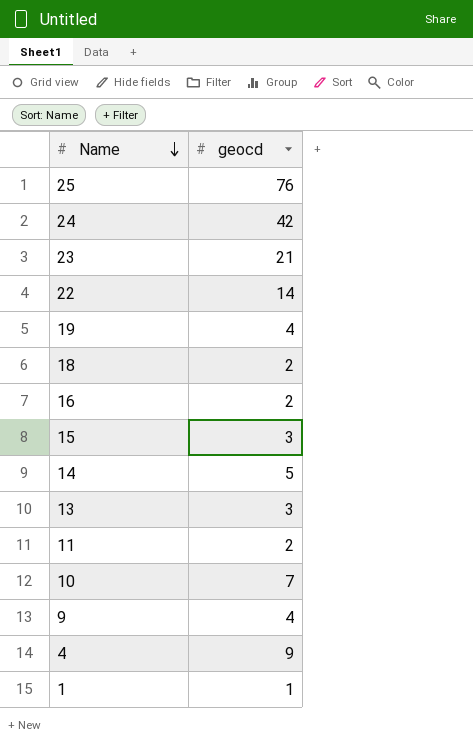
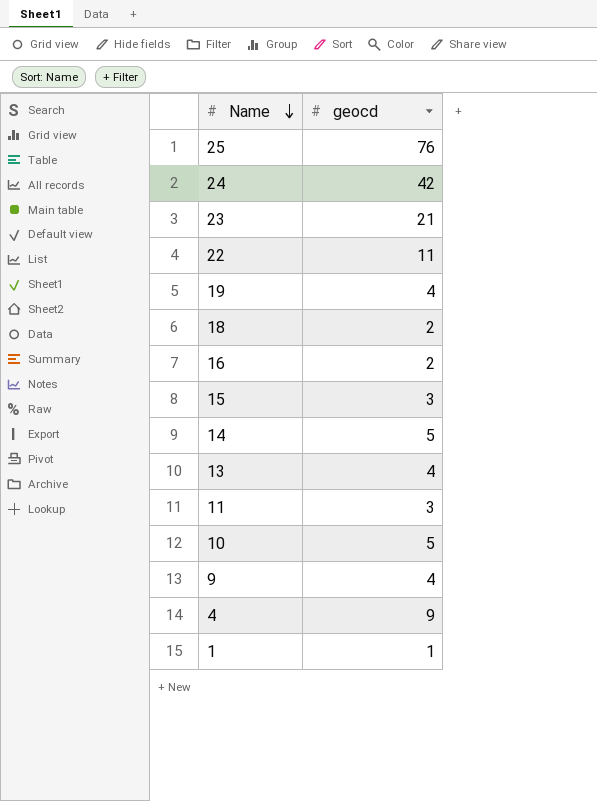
22 | geocd: 14 -> 11
13 | geocd: 3 -> 4
11 | geocd: 2 -> 3
10 | geocd: 7 -> 5

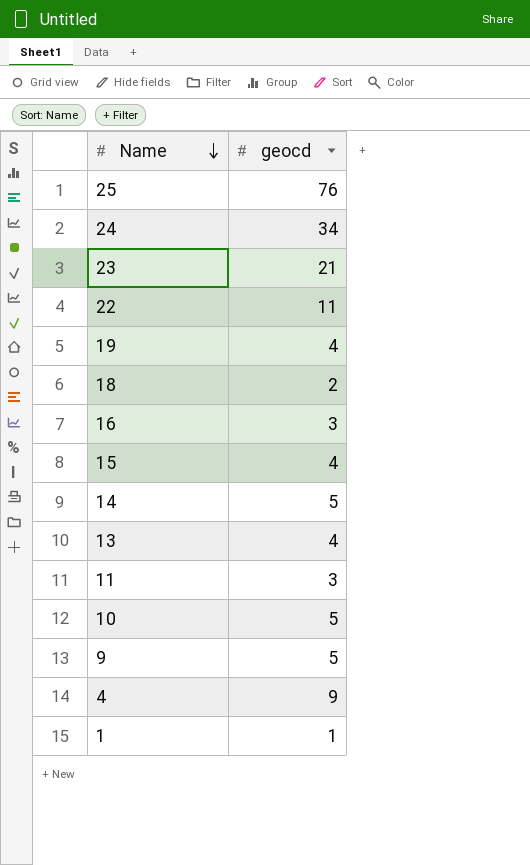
24 | geocd: 42 -> 34
16 | geocd: 2 -> 3
15 | geocd: 3 -> 4
9 | geocd: 4 -> 5

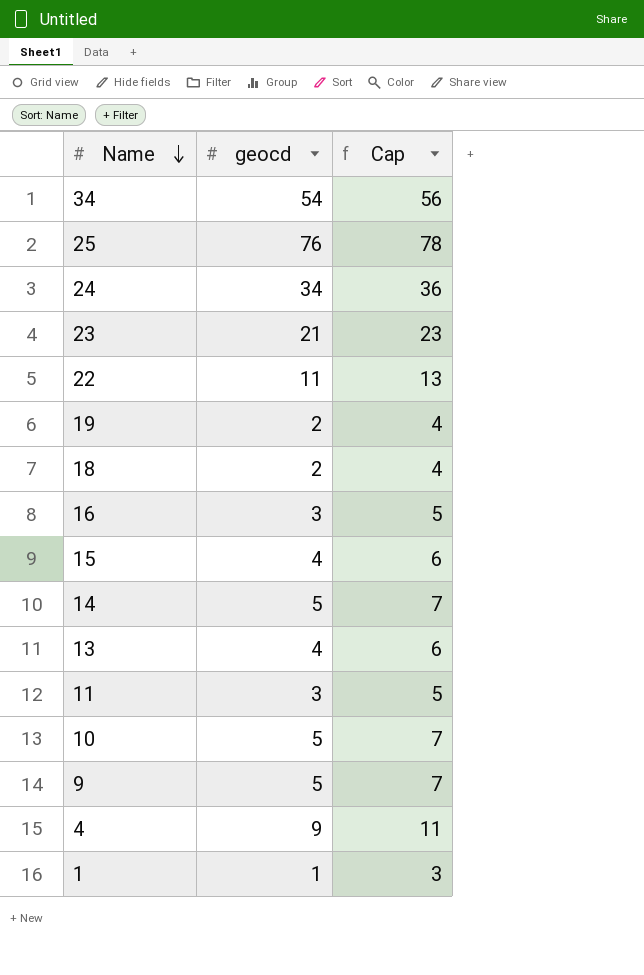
column Cap | formula: none -> [geocd] + 2
row 34: none -> 54 | 56
19 | geocd: 4 -> 2

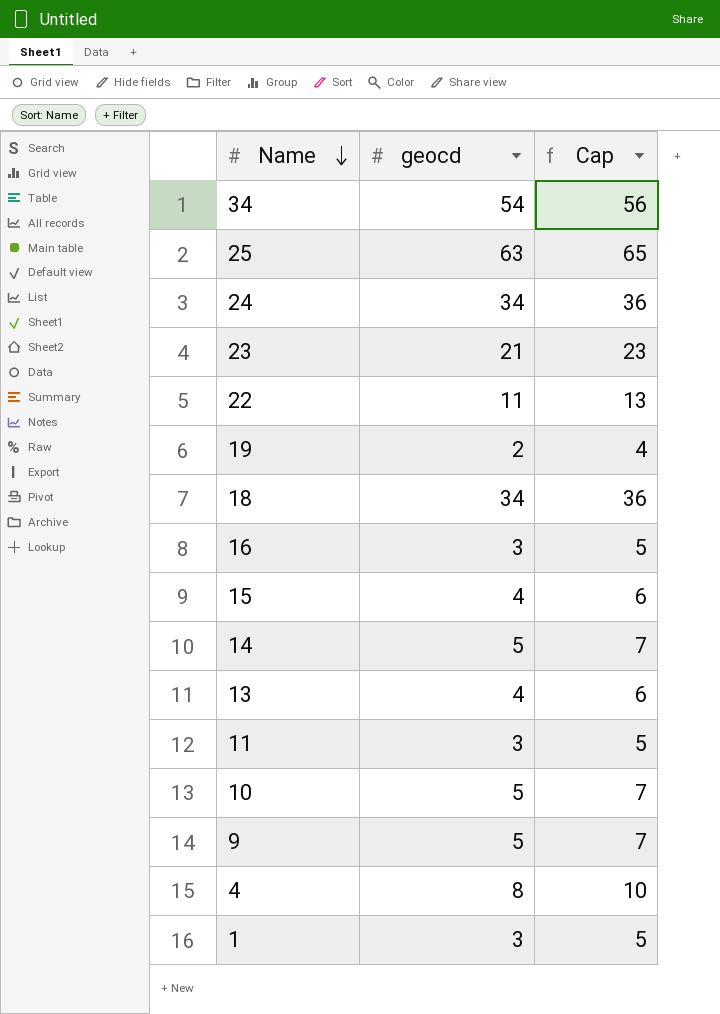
25 | geocd: 76 -> 63
25 | Cap: 78 -> 65
18 | geocd: 2 -> 34
18 | Cap: 4 -> 36
4 | geocd: 9 -> 8
4 | Cap: 11 -> 10
1 | geocd: 1 -> 3
1 | Cap: 3 -> 5

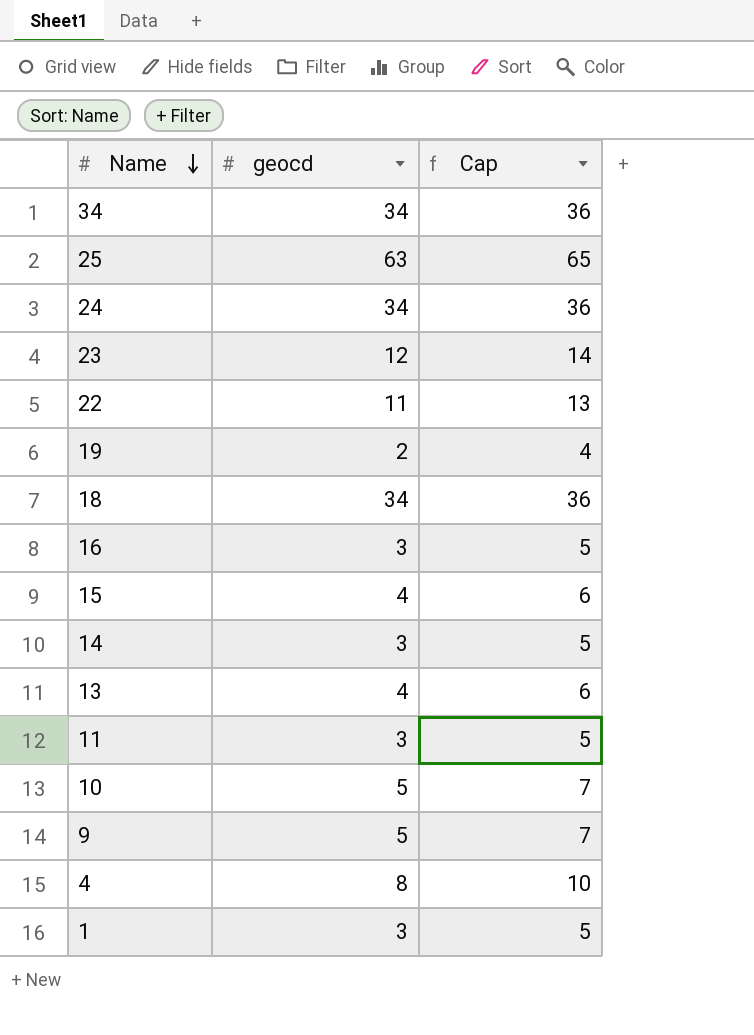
34 | geocd: 54 -> 34
34 | Cap: 56 -> 36
23 | geocd: 21 -> 12
23 | Cap: 23 -> 14
14 | geocd: 5 -> 3
14 | Cap: 7 -> 5

